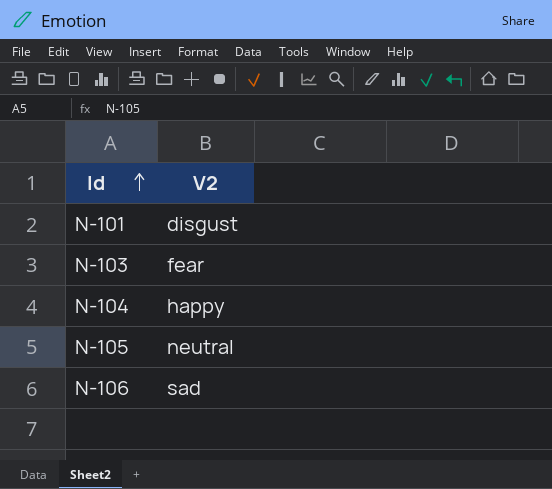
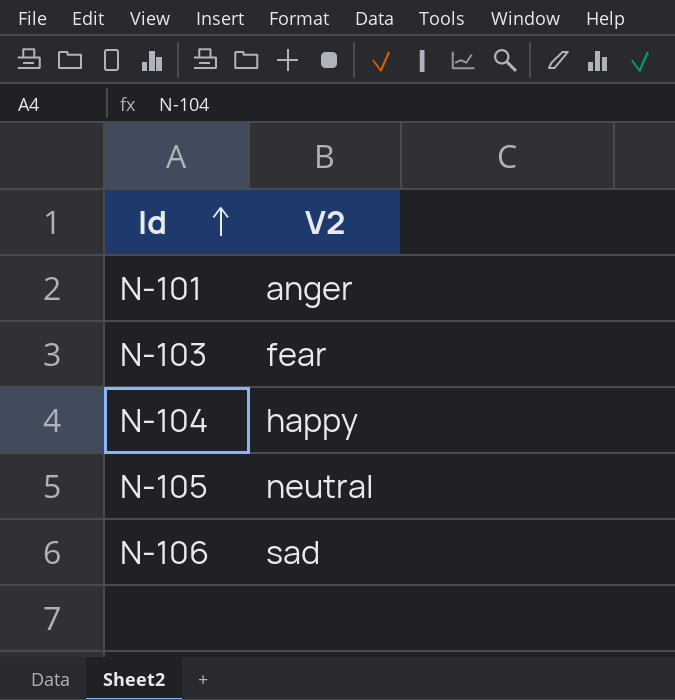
N-101 | V2: disgust -> anger

